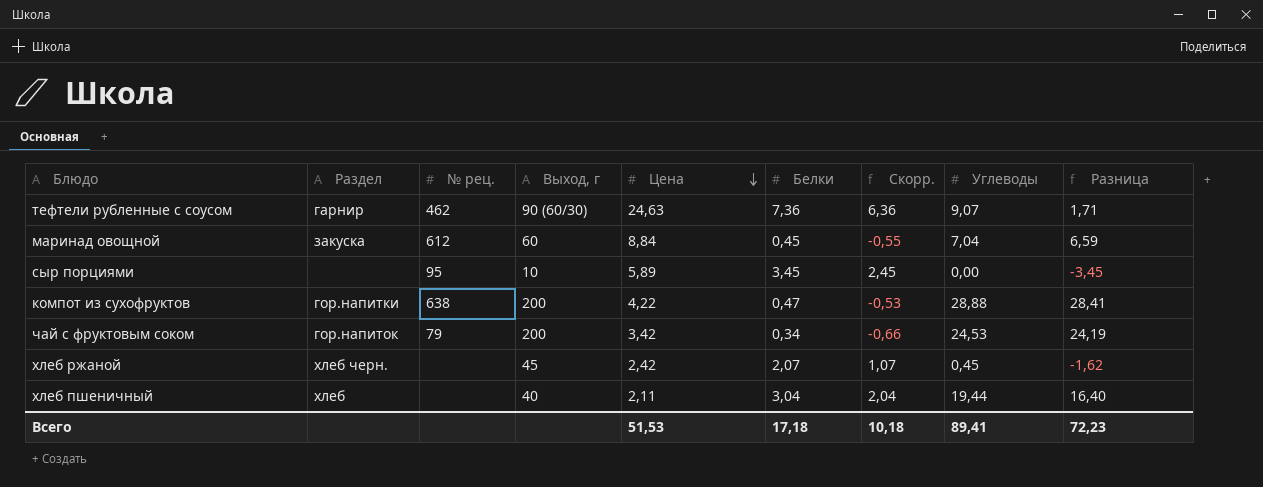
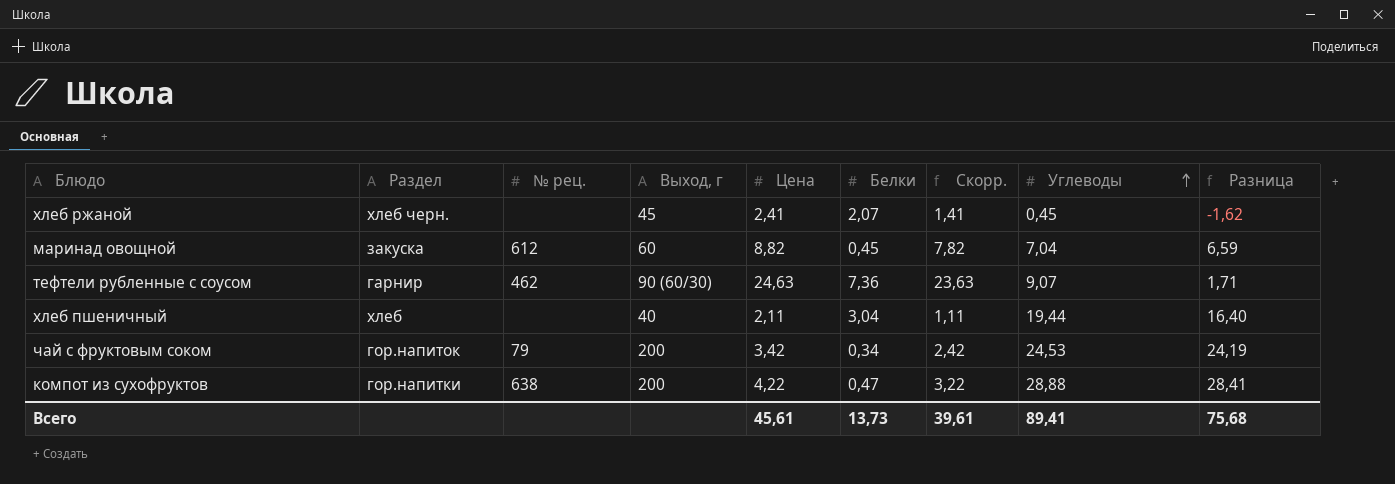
row order: Цена descending -> Углеводы ascending
column Скорр. | formula: [Белки] - 1 -> [Цена] - 1
row сыр порциями: none | 95 | 10 | 5,89 | 3,45 | 2,45 | 0,00 | -3,45 -> none
хлеб ржаной | Цена: 2,42 -> 2,41
маринад овощной | Цена: 8,84 -> 8,82
Всего | Цена: 51,53 -> 45,61
Всего | Белки: 17,18 -> 13,73
Всего | Скорр.: 10,18 -> 39,61
Всего | Разница: 72,23 -> 75,68

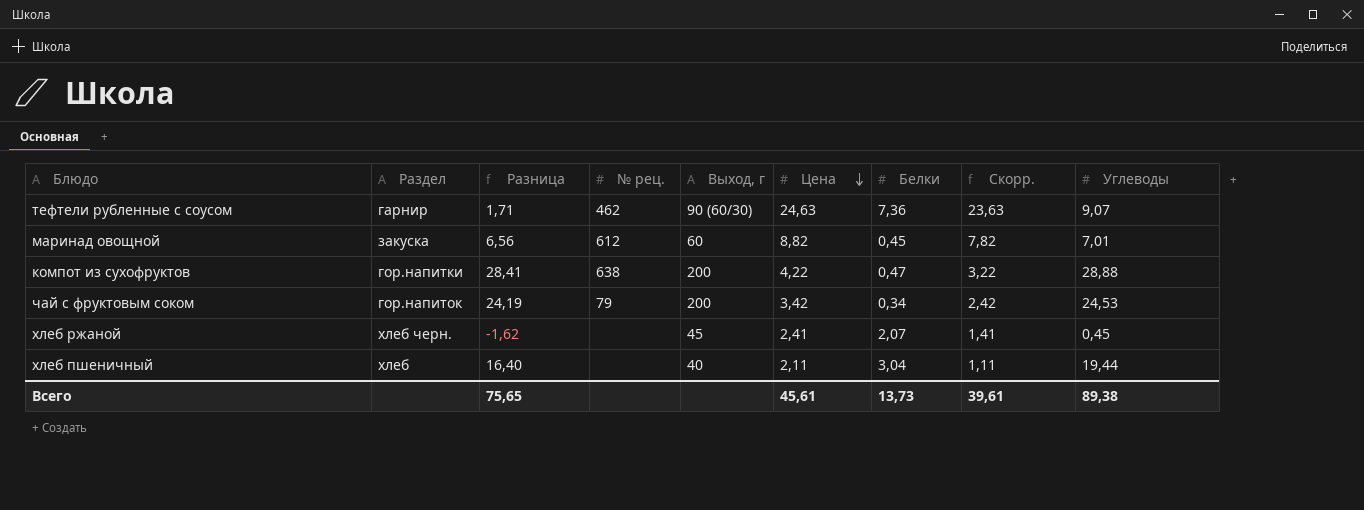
row order: Углеводы ascending -> Цена descending
column Разница | position: 9 -> 3
маринад овощной | Разница: 6,59 -> 6,56
маринад овощной | Углеводы: 7,04 -> 7,01
Всего | Разница: 75,68 -> 75,65
Всего | Углеводы: 89,41 -> 89,38

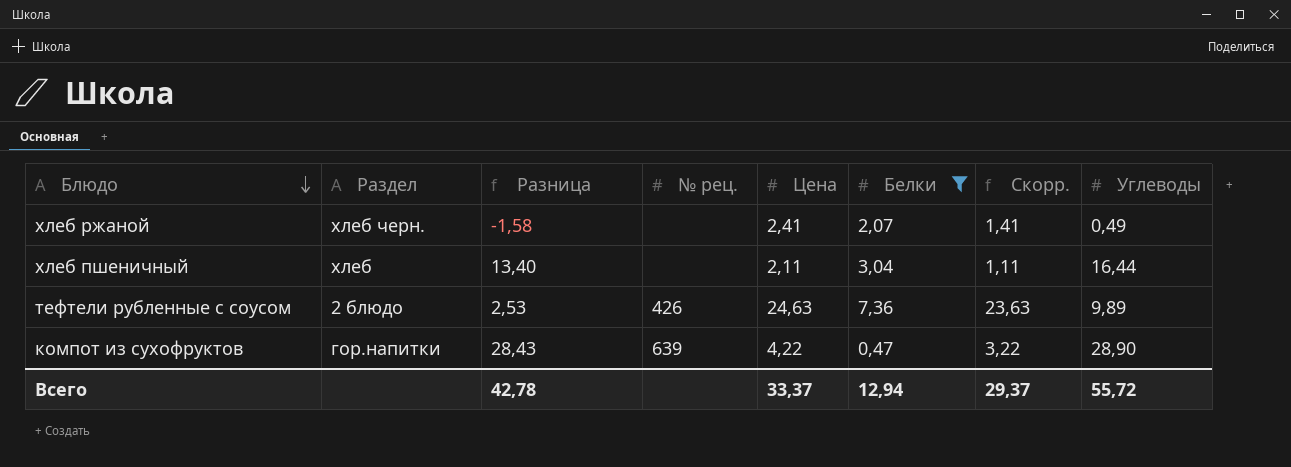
filter: none -> Белки >= 0,47
row order: Цена descending -> Блюдо descending
column Выход, г | position: 5 -> none
хлеб ржаной | Разница: -1,62 -> -1,58
хлеб ржаной | Углеводы: 0,45 -> 0,49
хлеб пшеничный | Разница: 16,40 -> 13,40
хлеб пшеничный | Углеводы: 19,44 -> 16,44
тефтели рубленные с соусом | Раздел: гарнир -> 2 блюдо
тефтели рубленные с соусом | Разница: 1,71 -> 2,53
тефтели рубленные с соусом | № рец.: 462 -> 426
тефтели рубленные с соусом | Углеводы: 9,07 -> 9,89
компот из сухофруктов | Разница: 28,41 -> 28,43
компот из сухофруктов | № рец.: 638 -> 639
компот из сухофруктов | Углеводы: 28,88 -> 28,90
Всего | Разница: 75,65 -> 42,78
Всего | Цена: 45,61 -> 33,37
Всего | Белки: 13,73 -> 12,94
Всего | Скорр.: 39,61 -> 29,37
Всего | Углеводы: 89,38 -> 55,72

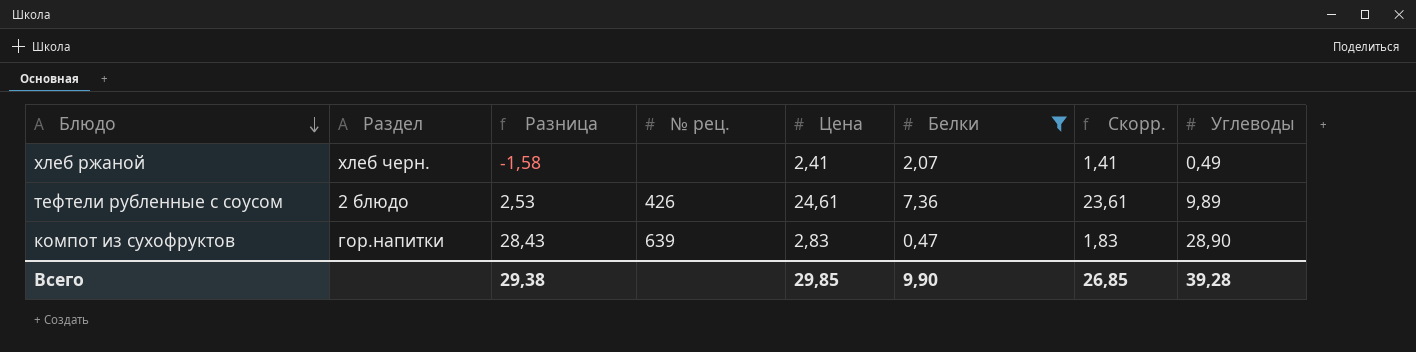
row хлеб пшеничный: хлеб | 13,40 | none | 2,11 | 3,04 | 1,11 | 16,44 -> none
тефтели рубленные с соусом | Цена: 24,63 -> 24,61
тефтели рубленные с соусом | Скорр.: 23,63 -> 23,61
компот из сухофруктов | Цена: 4,22 -> 2,83
компот из сухофруктов | Скорр.: 3,22 -> 1,83
Всего | Разница: 42,78 -> 29,38
Всего | Цена: 33,37 -> 29,85
Всего | Белки: 12,94 -> 9,90
Всего | Скорр.: 29,37 -> 26,85
Всего | Углеводы: 55,72 -> 39,28

